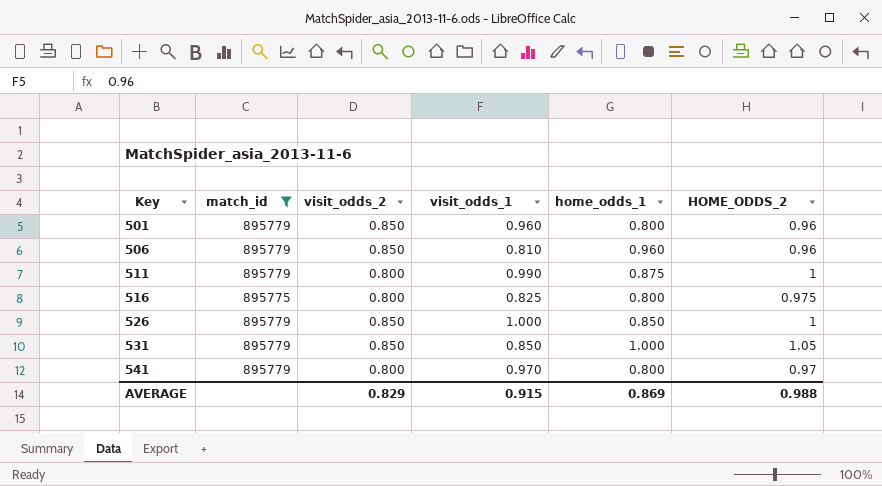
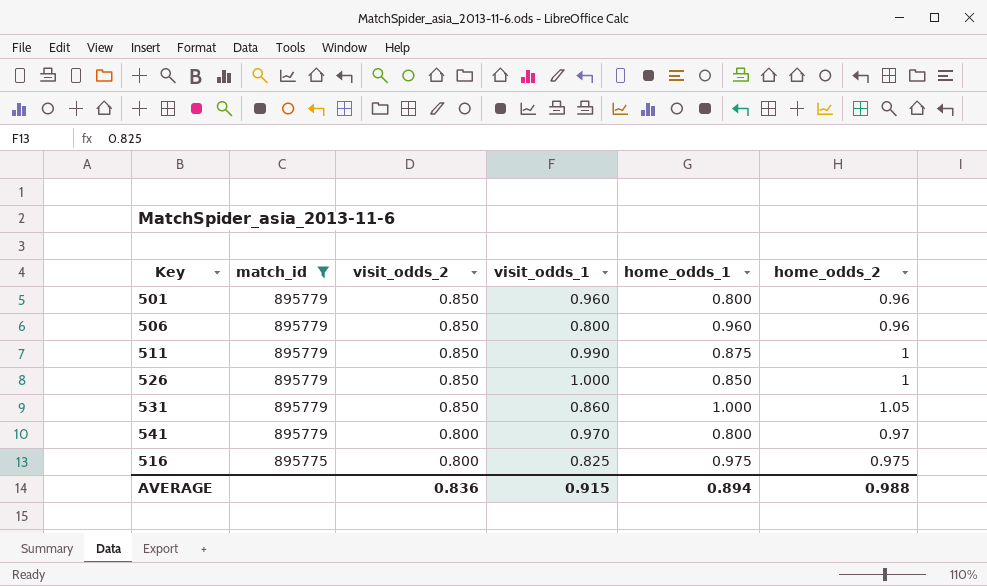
row order: Key ascending -> match_id descending
column name: HOME_ODDS_2 -> home_odds_2
506 | visit_odds_1: 0.810 -> 0.800
511 | visit_odds_2: 0.800 -> 0.850
531 | visit_odds_1: 0.850 -> 0.860
516 | home_odds_1: 0.800 -> 0.975
AVERAGE | visit_odds_2: 0.829 -> 0.836
AVERAGE | home_odds_1: 0.869 -> 0.894

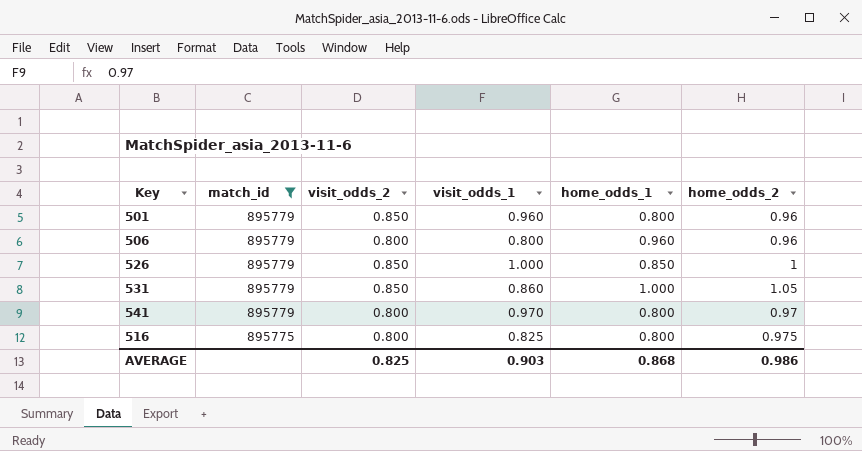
row 511: 895779 | 0.850 | 0.990 | 0.875 | 1 -> none
506 | visit_odds_2: 0.850 -> 0.800
516 | home_odds_1: 0.975 -> 0.800
AVERAGE | visit_odds_2: 0.836 -> 0.825
AVERAGE | visit_odds_1: 0.915 -> 0.903
AVERAGE | home_odds_1: 0.894 -> 0.868
AVERAGE | home_odds_2: 0.988 -> 0.986

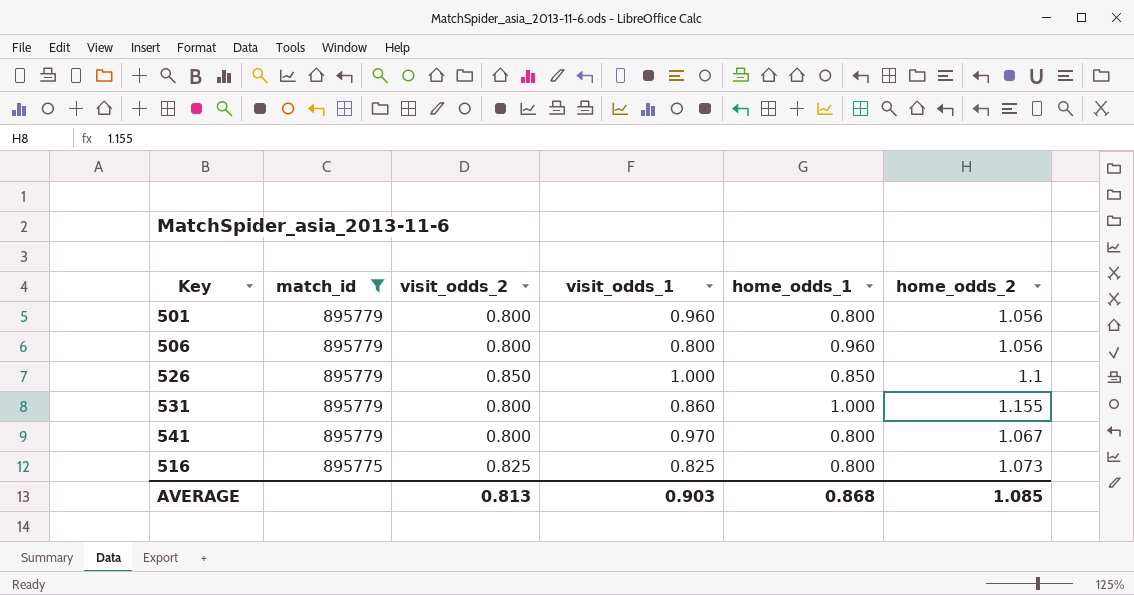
501 | visit_odds_2: 0.850 -> 0.800
501 | home_odds_2: 0.96 -> 1.056
506 | home_odds_2: 0.96 -> 1.056
526 | home_odds_2: 1 -> 1.1
531 | visit_odds_2: 0.850 -> 0.800
531 | home_odds_2: 1.05 -> 1.155
541 | home_odds_2: 0.97 -> 1.067
516 | visit_odds_2: 0.800 -> 0.825
516 | home_odds_2: 0.975 -> 1.073
AVERAGE | visit_odds_2: 0.825 -> 0.813
AVERAGE | home_odds_2: 0.986 -> 1.085

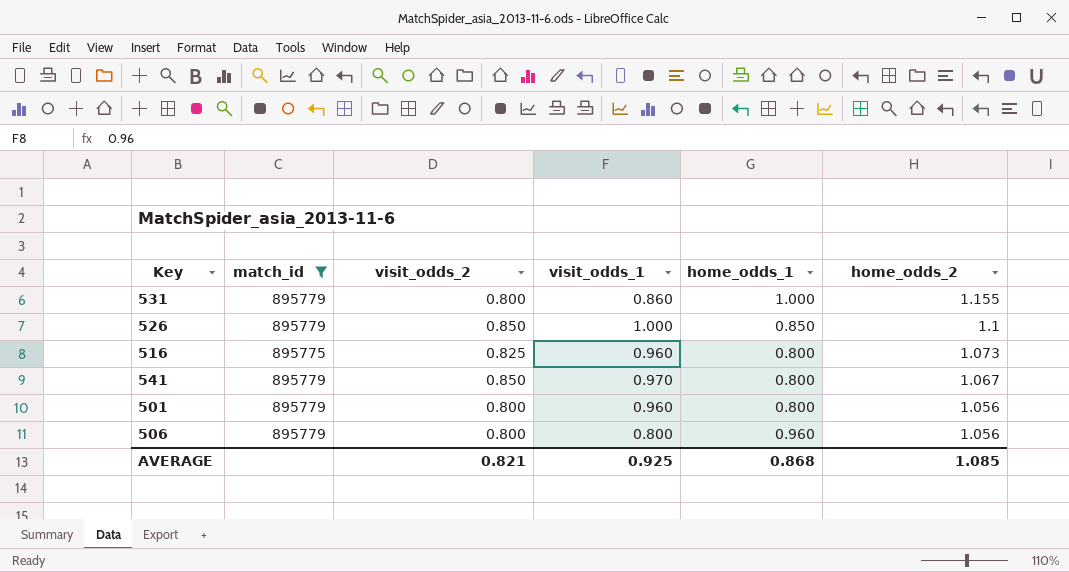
row order: match_id descending -> home_odds_2 descending
516 | visit_odds_1: 0.825 -> 0.960
541 | visit_odds_2: 0.800 -> 0.850
AVERAGE | visit_odds_2: 0.813 -> 0.821
AVERAGE | visit_odds_1: 0.903 -> 0.925

